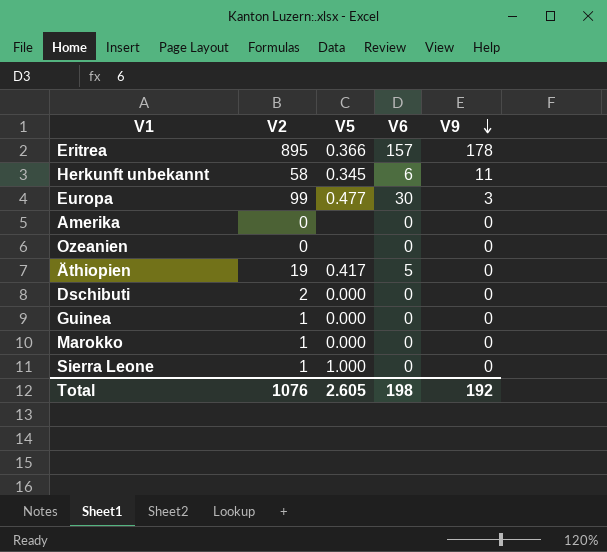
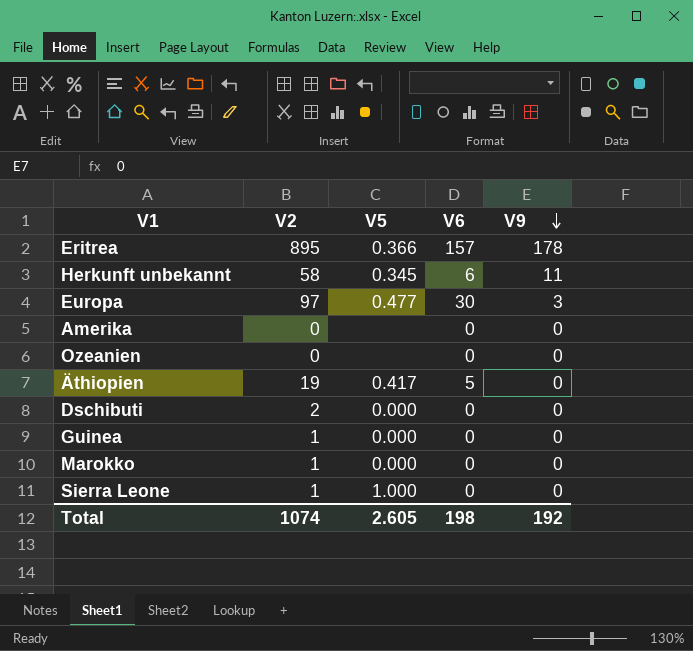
Europa | V2: 99 -> 97
Total | V2: 1076 -> 1074

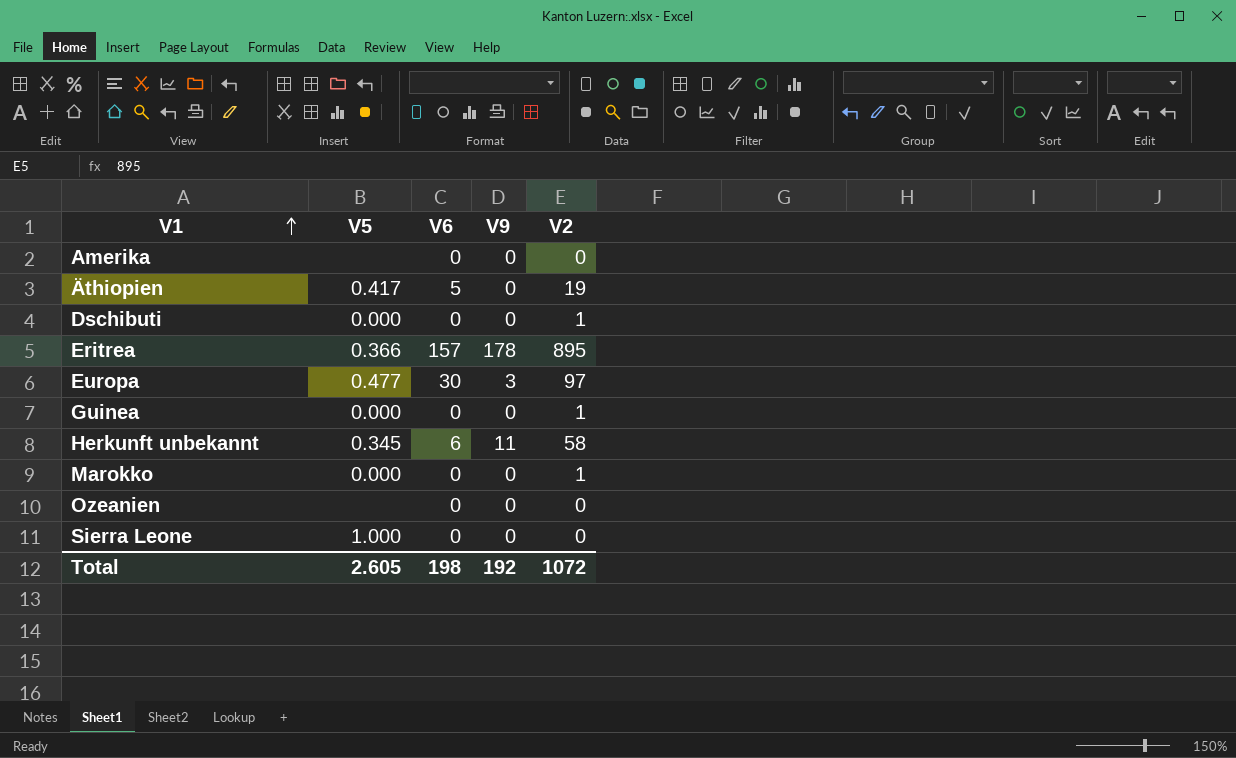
row order: V9 descending -> V1 ascending
column V2 | position: 2 -> 5
Dschibuti | V2: 2 -> 1
Sierra Leone | V2: 1 -> 0
Total | V2: 1074 -> 1072

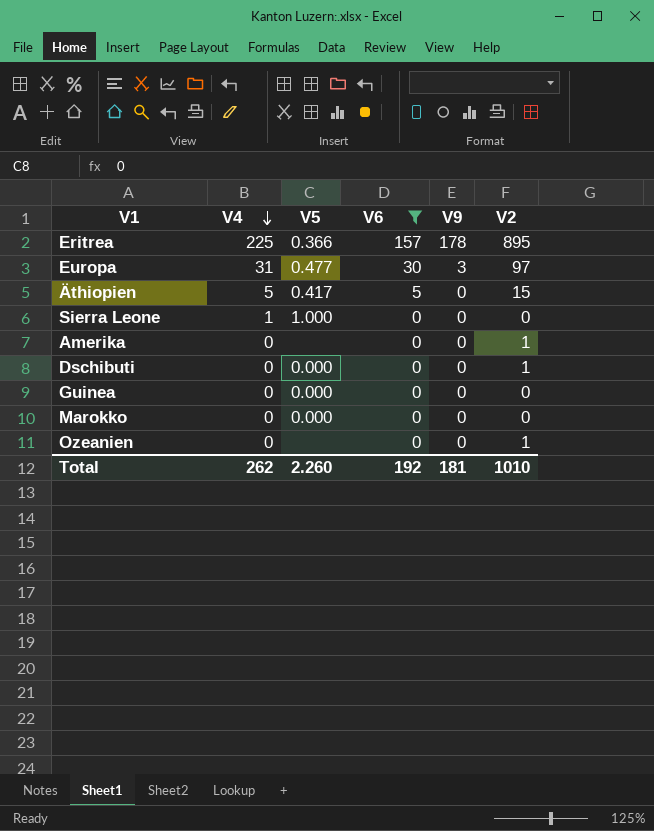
filter: none -> V6 != 6
row order: V1 ascending -> V4 descending
column V4 | position: none -> 2
Äthiopien | V2: 19 -> 15
Amerika | V2: 0 -> 1
Guinea | V2: 1 -> 0
Marokko | V2: 1 -> 0
Ozeanien | V2: 0 -> 1
Total | V5: 2.605 -> 2.260
Total | V6: 198 -> 192
Total | V9: 192 -> 181
Total | V2: 1072 -> 1010

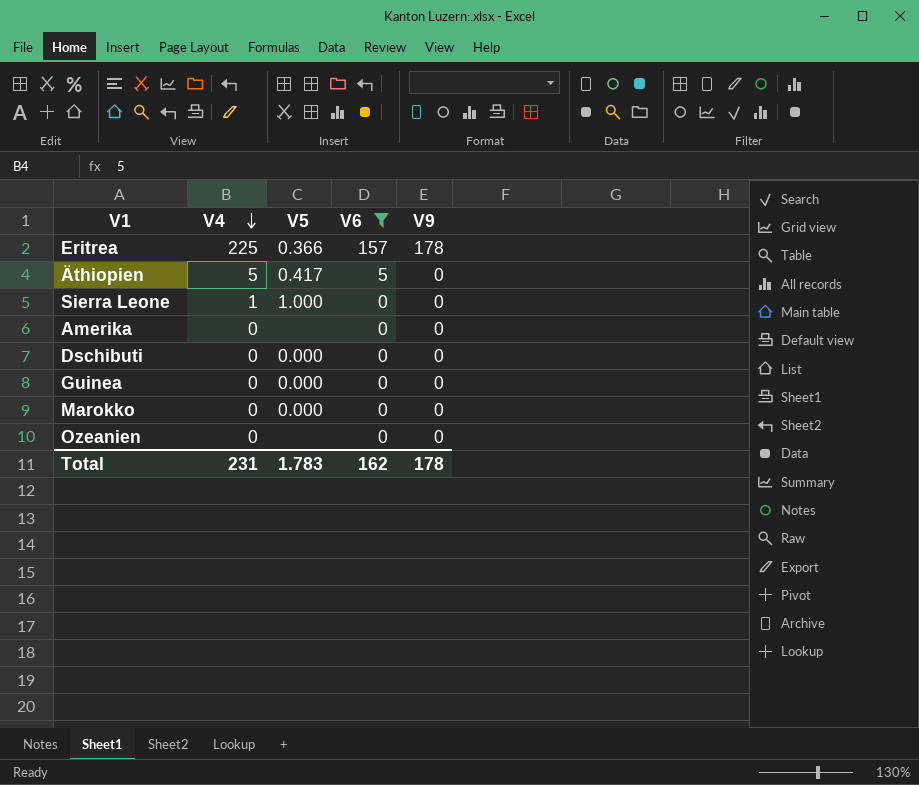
column V2 | position: 6 -> none
row Europa: 31 | 0.477 | 30 | 3 | 97 -> none
Total | V4: 262 -> 231
Total | V5: 2.260 -> 1.783
Total | V6: 192 -> 162
Total | V9: 181 -> 178

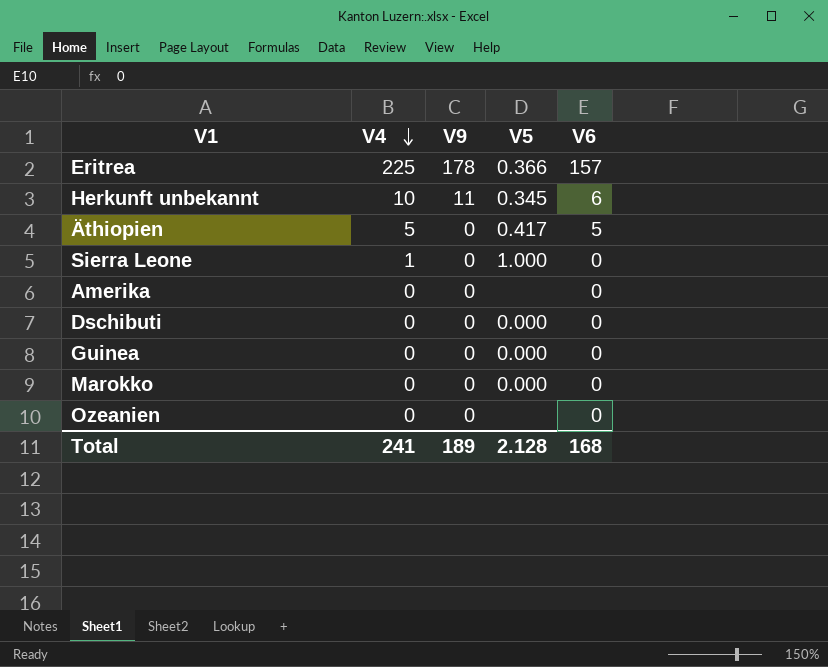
filter: V6 != 6 -> none
column V9 | position: 5 -> 3
Total | V4: 231 -> 241
Total | V9: 178 -> 189
Total | V5: 1.783 -> 2.128
Total | V6: 162 -> 168

